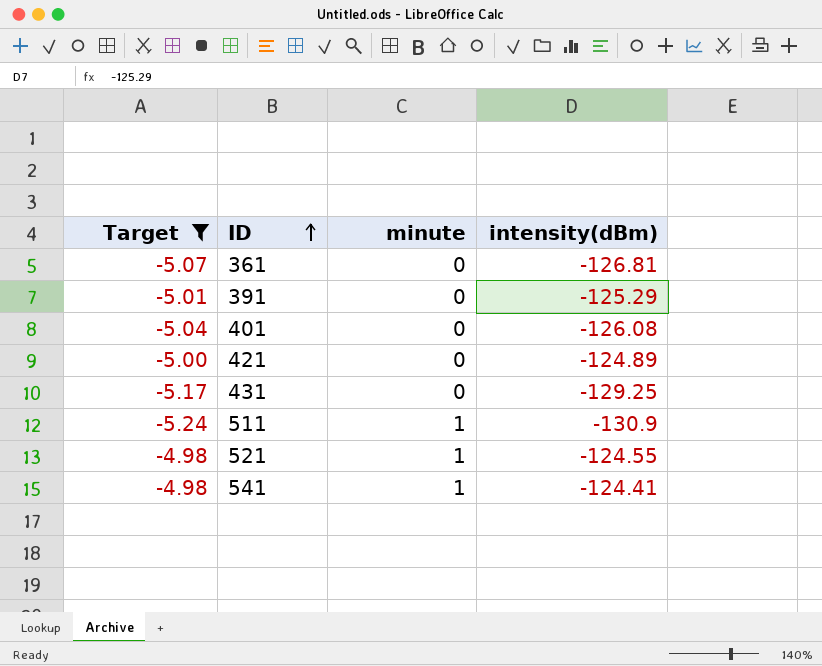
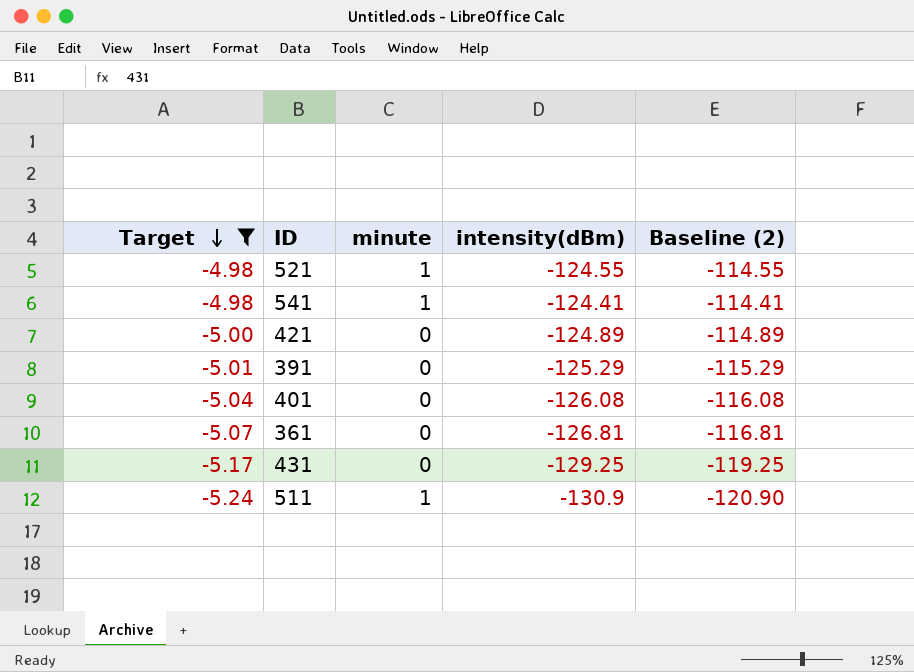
row order: ID ascending -> Target descending
column Baseline (2) | formula: none -> [intensity(dBm)] + 10

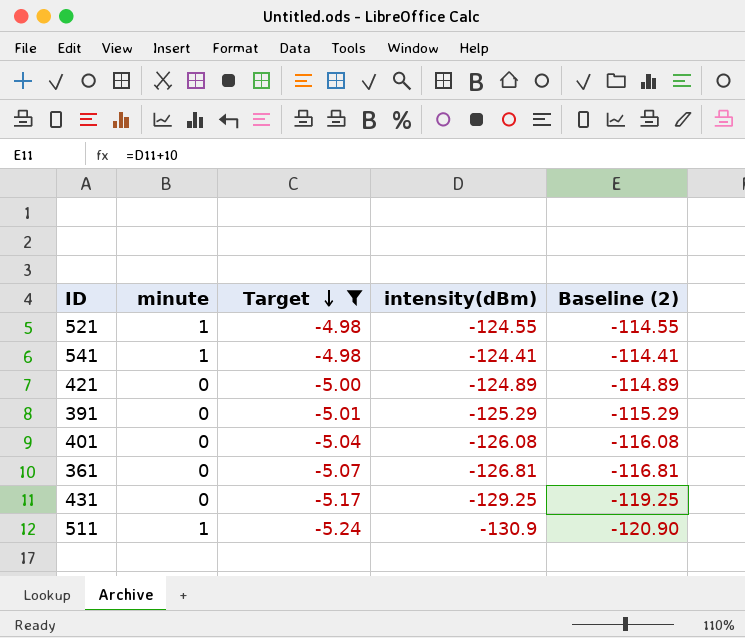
column Target | position: 1 -> 3

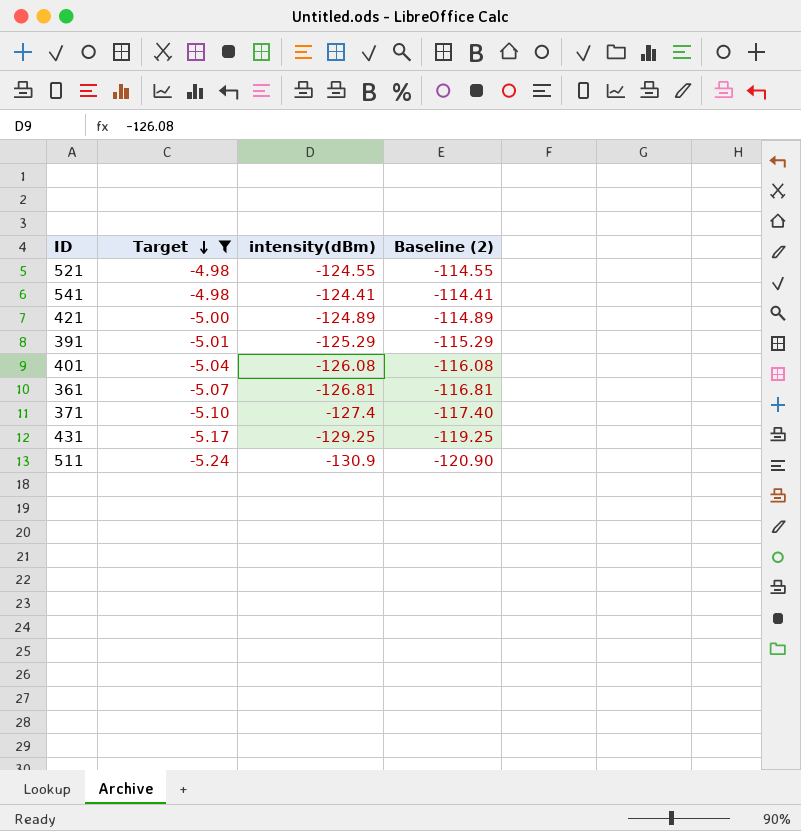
column minute | position: 2 -> none
row 371: none -> -5.10 | -127.4 | -117.40

